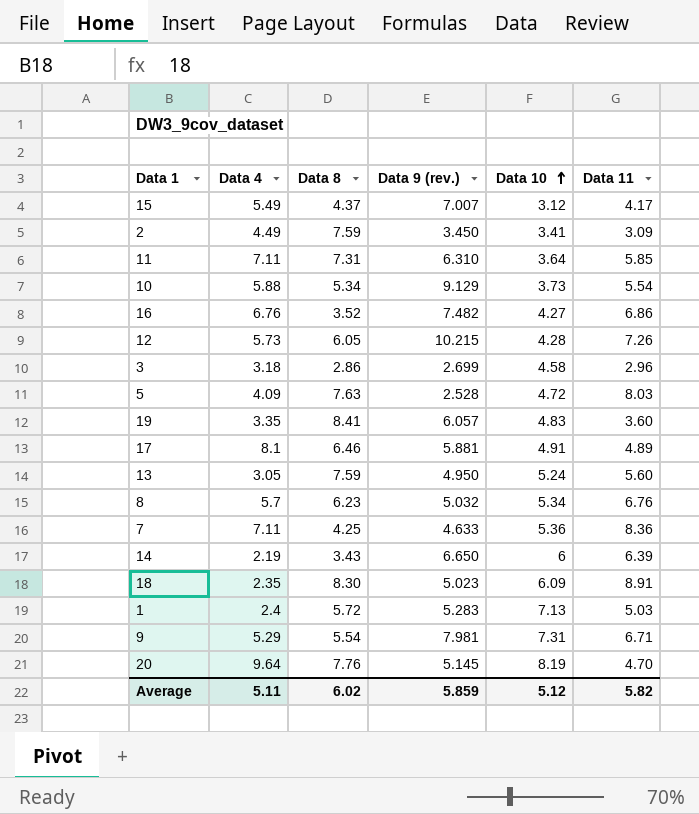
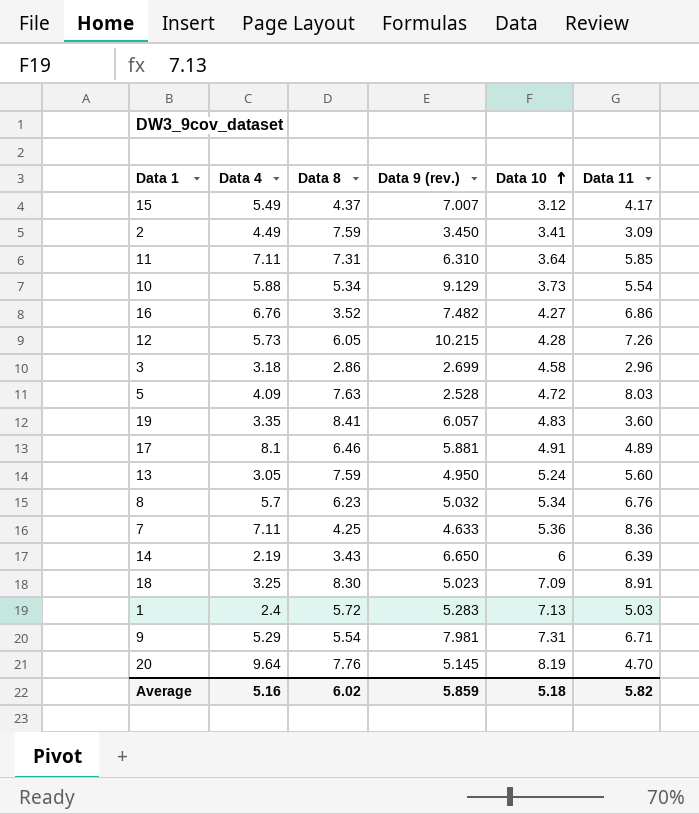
18 | Data 4: 2.35 -> 3.25
18 | Data 10: 6.09 -> 7.09
Average | Data 4: 5.11 -> 5.16
Average | Data 10: 5.12 -> 5.18

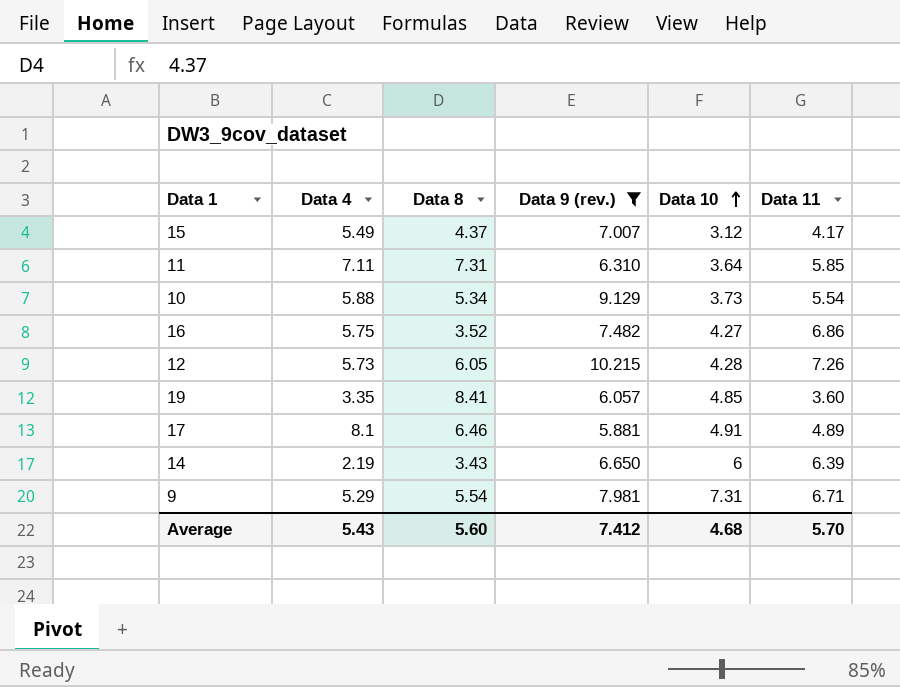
filter: none -> Data 9 (rev.) >= 5.881
16 | Data 4: 6.76 -> 5.75
19 | Data 10: 4.83 -> 4.85
Average | Data 4: 5.16 -> 5.43
Average | Data 8: 6.02 -> 5.60
Average | Data 9 (rev.): 5.859 -> 7.412
Average | Data 10: 5.18 -> 4.68
Average | Data 11: 5.82 -> 5.70

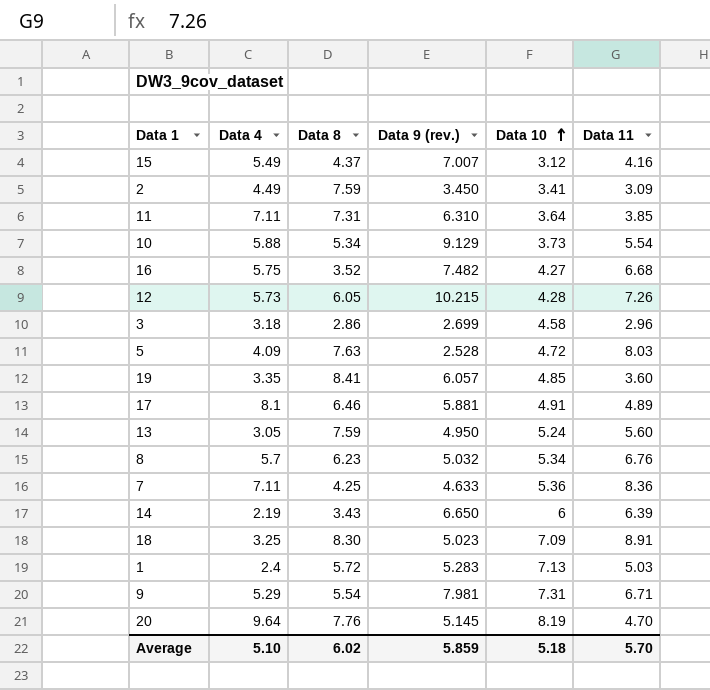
filter: Data 9 (rev.) >= 5.881 -> none
15 | Data 11: 4.17 -> 4.16
11 | Data 11: 5.85 -> 3.85
16 | Data 11: 6.86 -> 6.68
Average | Data 4: 5.43 -> 5.10
Average | Data 8: 5.60 -> 6.02
Average | Data 9 (rev.): 7.412 -> 5.859
Average | Data 10: 4.68 -> 5.18

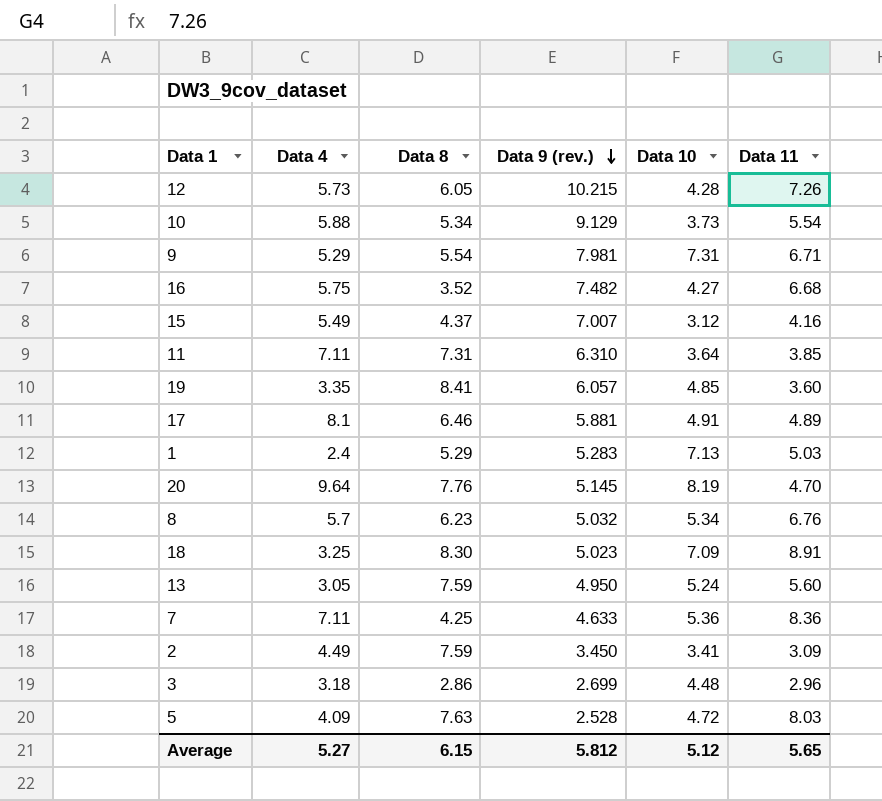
row order: Data 10 ascending -> Data 9 (rev.) descending
row 14: 2.19 | 3.43 | 6.650 | 6 | 6.39 -> none
1 | Data 8: 5.72 -> 5.29
3 | Data 10: 4.58 -> 4.48
Average | Data 4: 5.10 -> 5.27
Average | Data 8: 6.02 -> 6.15
Average | Data 9 (rev.): 5.859 -> 5.812
Average | Data 10: 5.18 -> 5.12
Average | Data 11: 5.70 -> 5.65

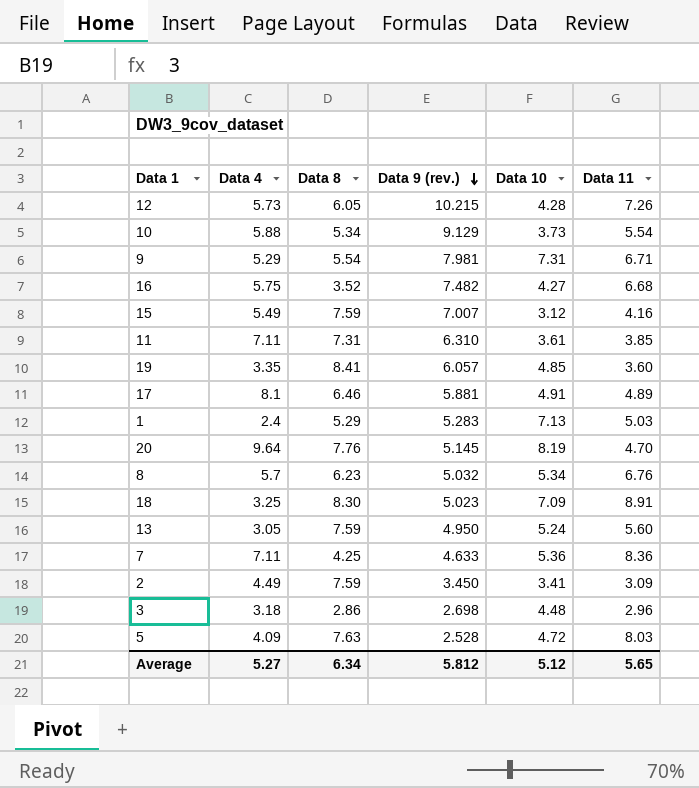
15 | Data 8: 4.37 -> 7.59
11 | Data 10: 3.64 -> 3.61
3 | Data 9 (rev.): 2.699 -> 2.698
Average | Data 8: 6.15 -> 6.34

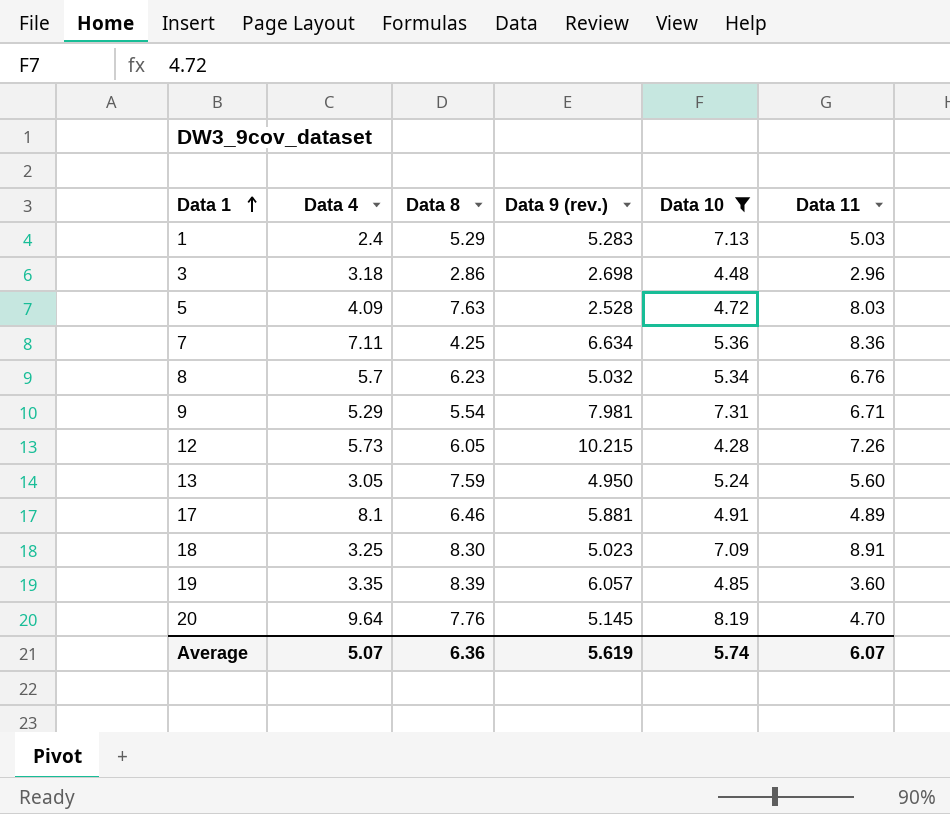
filter: none -> Data 10 >= 4.28
row order: Data 9 (rev.) descending -> Data 1 ascending
7 | Data 9 (rev.): 4.633 -> 6.634
19 | Data 8: 8.41 -> 8.39
Average | Data 4: 5.27 -> 5.07
Average | Data 8: 6.34 -> 6.36
Average | Data 9 (rev.): 5.812 -> 5.619
Average | Data 10: 5.12 -> 5.74
Average | Data 11: 5.65 -> 6.07

